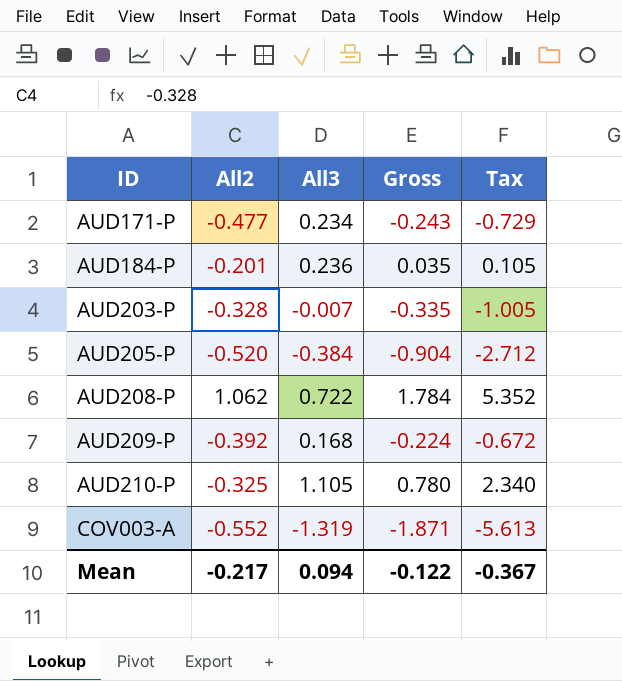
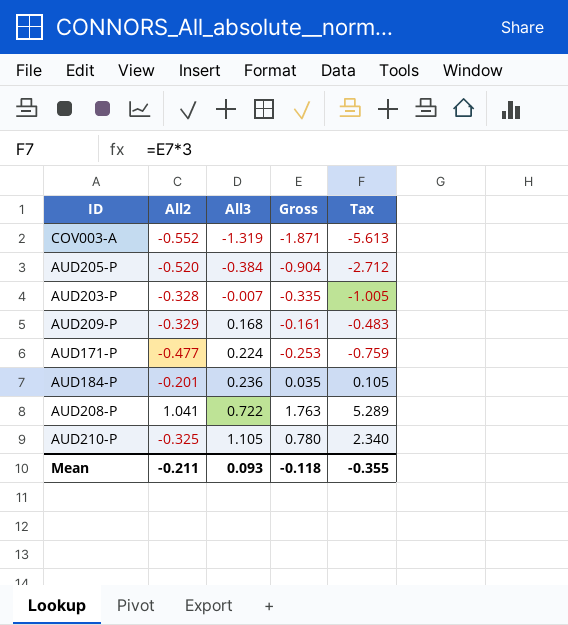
row order: ID ascending -> All3 ascending
AUD209-P | All2: -0.392 -> -0.329
AUD209-P | Gross: -0.224 -> -0.161
AUD209-P | Tax: -0.672 -> -0.483
AUD171-P | All3: 0.234 -> 0.224
AUD171-P | Gross: -0.243 -> -0.253
AUD171-P | Tax: -0.729 -> -0.759
AUD208-P | All2: 1.062 -> 1.041
AUD208-P | Gross: 1.784 -> 1.763
AUD208-P | Tax: 5.352 -> 5.289
Mean | All2: -0.217 -> -0.211
Mean | All3: 0.094 -> 0.093
Mean | Gross: -0.122 -> -0.118
Mean | Tax: -0.367 -> -0.355

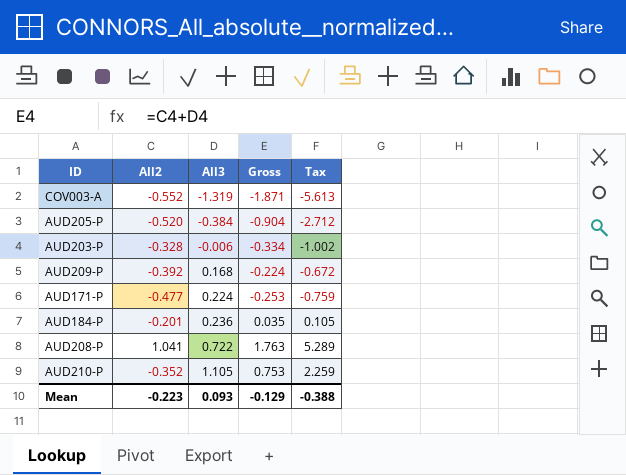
AUD203-P | All3: -0.007 -> -0.006
AUD203-P | Gross: -0.335 -> -0.334
AUD203-P | Tax: -1.005 -> -1.002
AUD209-P | All2: -0.329 -> -0.392
AUD209-P | Gross: -0.161 -> -0.224
AUD209-P | Tax: -0.483 -> -0.672
AUD210-P | All2: -0.325 -> -0.352
AUD210-P | Gross: 0.780 -> 0.753
AUD210-P | Tax: 2.340 -> 2.259
Mean | All2: -0.211 -> -0.223
Mean | Gross: -0.118 -> -0.129
Mean | Tax: -0.355 -> -0.388

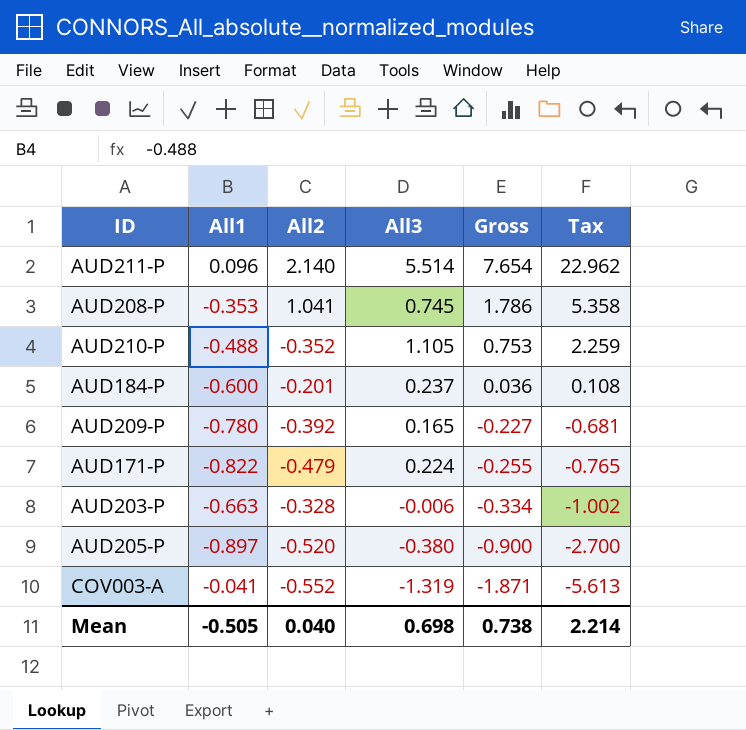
row order: All3 ascending -> Gross descending
column All1 | position: none -> 2
row AUD211-P: none -> 0.096 | 2.140 | 5.514 | 7.654 | 22.962
AUD208-P | All3: 0.722 -> 0.745
AUD208-P | Gross: 1.763 -> 1.786
AUD208-P | Tax: 5.289 -> 5.358
AUD184-P | All3: 0.236 -> 0.237
AUD184-P | Gross: 0.035 -> 0.036
AUD184-P | Tax: 0.105 -> 0.108
AUD209-P | All3: 0.168 -> 0.165
AUD209-P | Gross: -0.224 -> -0.227
AUD209-P | Tax: -0.672 -> -0.681
AUD171-P | All2: -0.477 -> -0.479
AUD171-P | Gross: -0.253 -> -0.255
AUD171-P | Tax: -0.759 -> -0.765
AUD205-P | All3: -0.384 -> -0.380
AUD205-P | Gross: -0.904 -> -0.900
AUD205-P | Tax: -2.712 -> -2.700
Mean | All2: -0.223 -> 0.040
Mean | All3: 0.093 -> 0.698
Mean | Gross: -0.129 -> 0.738
Mean | Tax: -0.388 -> 2.214

